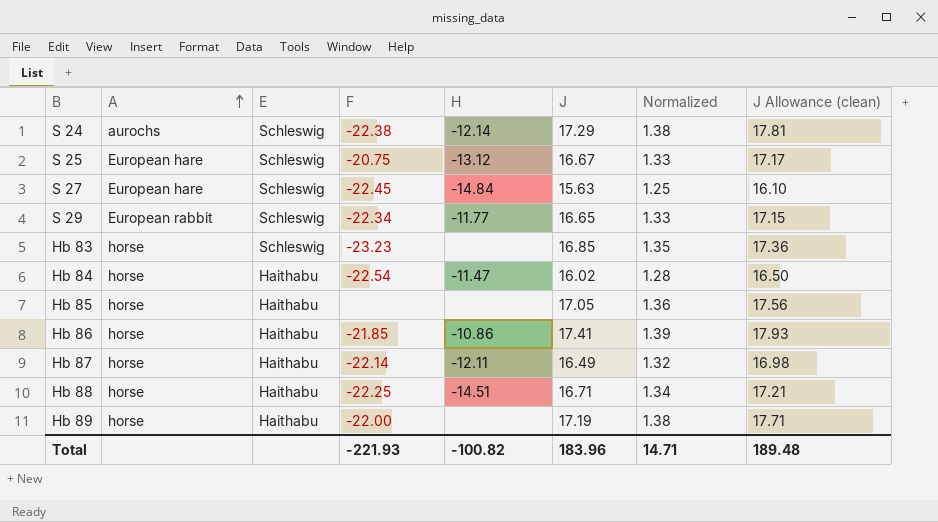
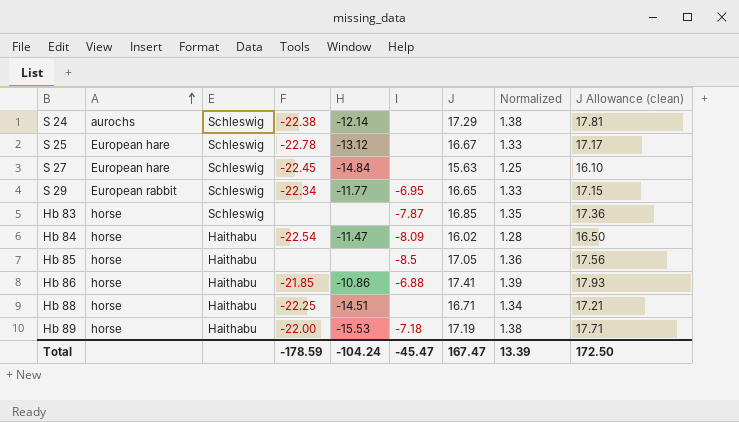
column I | position: none -> 6
row Hb 87: horse | Haithabu | -22.14 | -12.11 | 16.49 | 1.32 | 16.98 -> none
S 25 | F: -20.75 -> -22.78
Hb 83 | F: -23.23 -> none
Hb 89 | H: none -> -15.53
Total | F: -221.93 -> -178.59
Total | H: -100.82 -> -104.24
Total | J: 183.96 -> 167.47
Total | Normalized: 14.71 -> 13.39
Total | J Allowance (clean): 189.48 -> 172.50

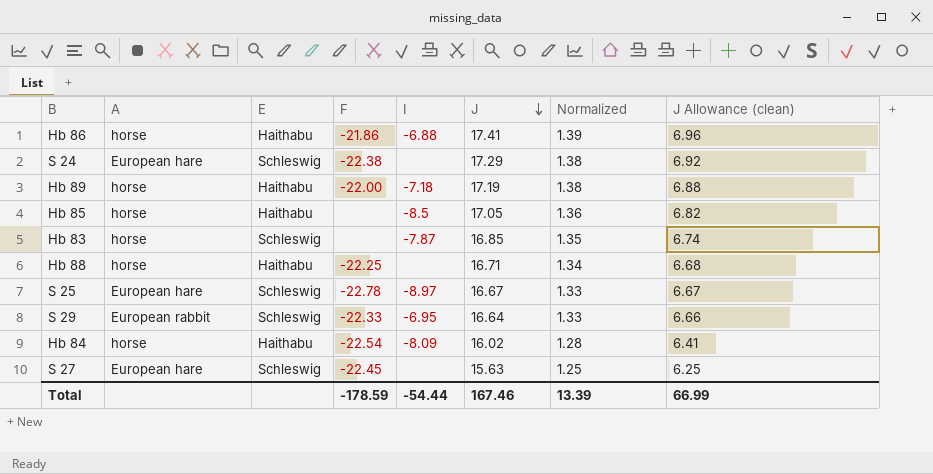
row order: A ascending -> J descending
column H | position: 5 -> none
column J Allowance (clean) | formula: [J] * 1.03 -> [J] * 0.4
Hb 86 | F: -21.85 -> -21.86
S 24 | A: aurochs -> European hare
S 25 | I: none -> -8.97
S 29 | F: -22.34 -> -22.33
S 29 | J: 16.65 -> 16.64
Total | I: -45.47 -> -54.44
Total | J: 167.47 -> 167.46
Total | J Allowance (clean): 172.50 -> 66.99

